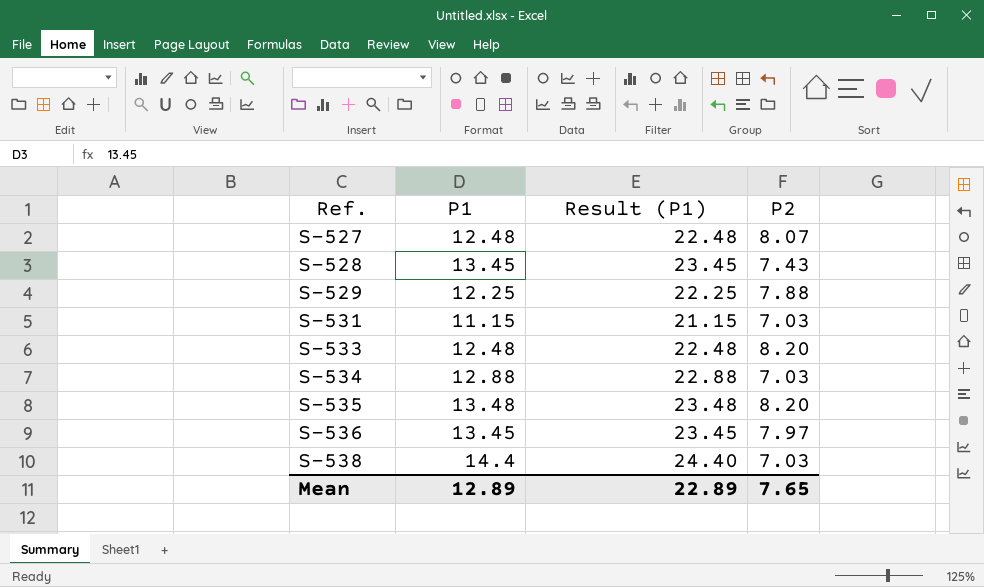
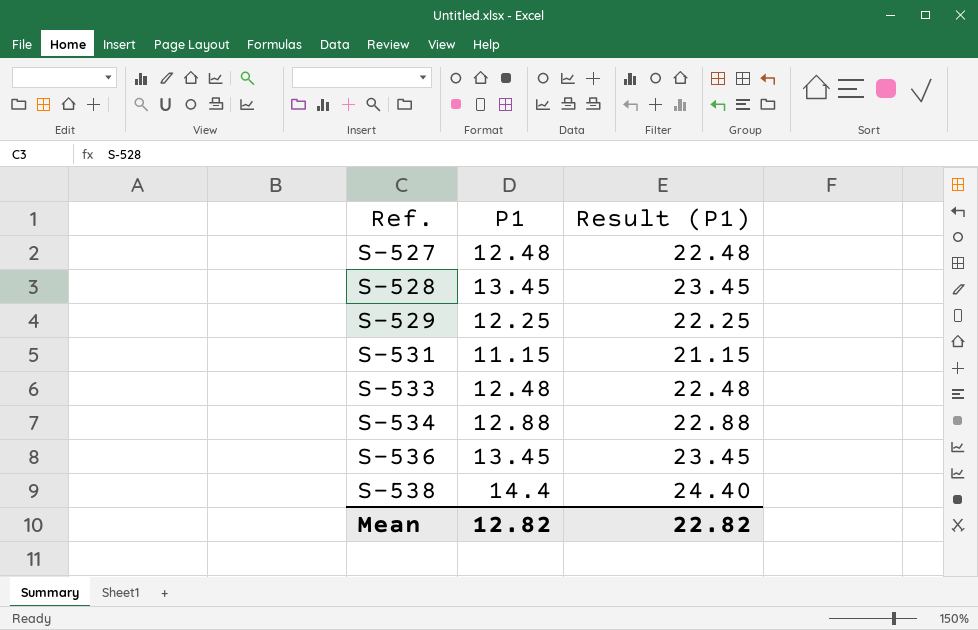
column P2 | position: 4 -> none
row S-535: 13.48 | 23.48 | 8.20 -> none
Mean | P1: 12.89 -> 12.82
Mean | Result (P1): 22.89 -> 22.82

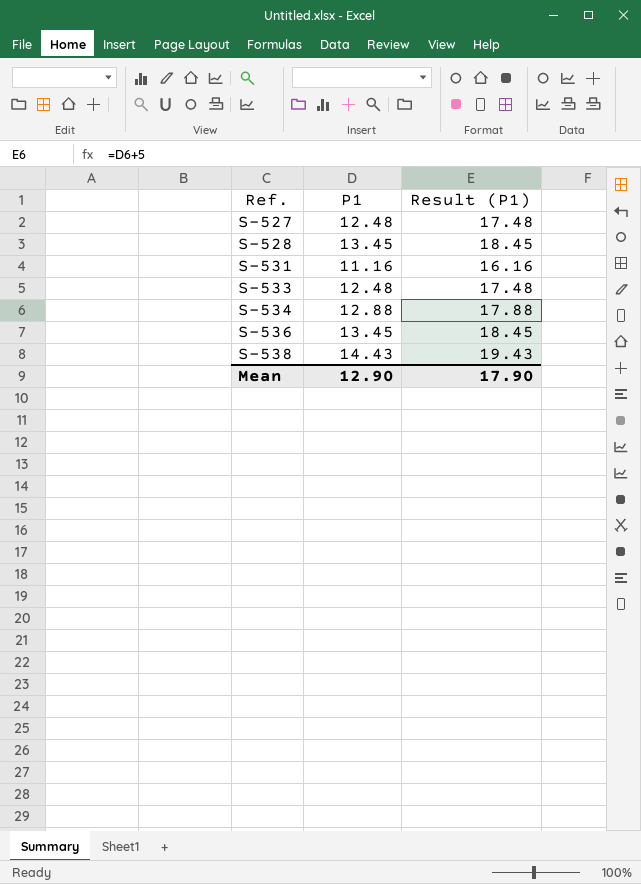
column Result (P1) | formula: [P1] + 10 -> [P1] + 5
row S-529: 12.25 | 22.25 -> none
S-531 | P1: 11.15 -> 11.16
S-538 | P1: 14.4 -> 14.43
Mean | P1: 12.82 -> 12.90
Mean | Result (P1): 22.82 -> 17.90

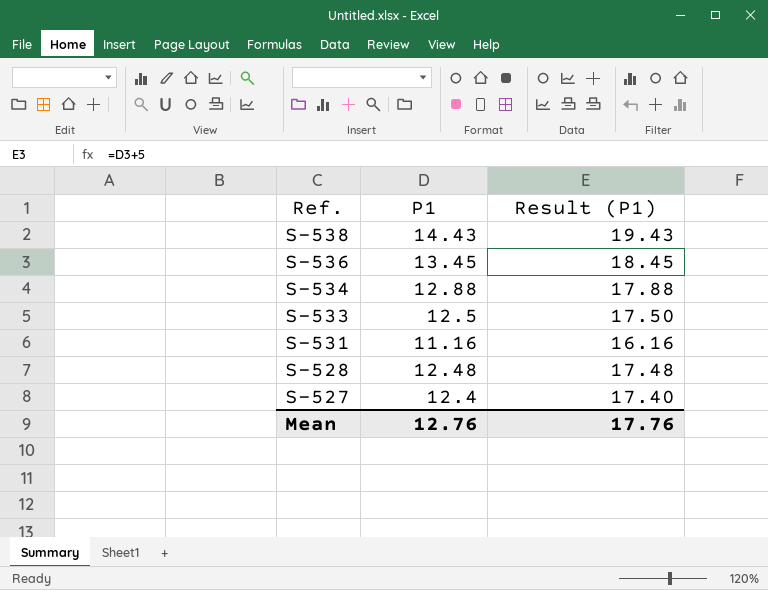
row order: Ref. ascending -> Ref. descending
S-533 | P1: 12.48 -> 12.5
S-533 | Result (P1): 17.48 -> 17.50
S-528 | P1: 13.45 -> 12.48
S-528 | Result (P1): 18.45 -> 17.48
S-527 | P1: 12.48 -> 12.4
S-527 | Result (P1): 17.48 -> 17.40
Mean | P1: 12.90 -> 12.76
Mean | Result (P1): 17.90 -> 17.76

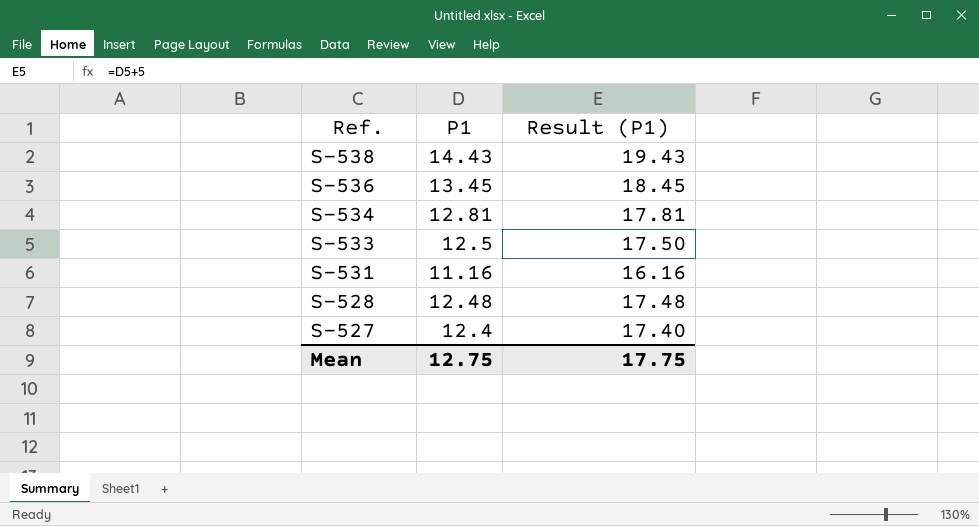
S-534 | P1: 12.88 -> 12.81
S-534 | Result (P1): 17.88 -> 17.81
Mean | P1: 12.76 -> 12.75
Mean | Result (P1): 17.76 -> 17.75

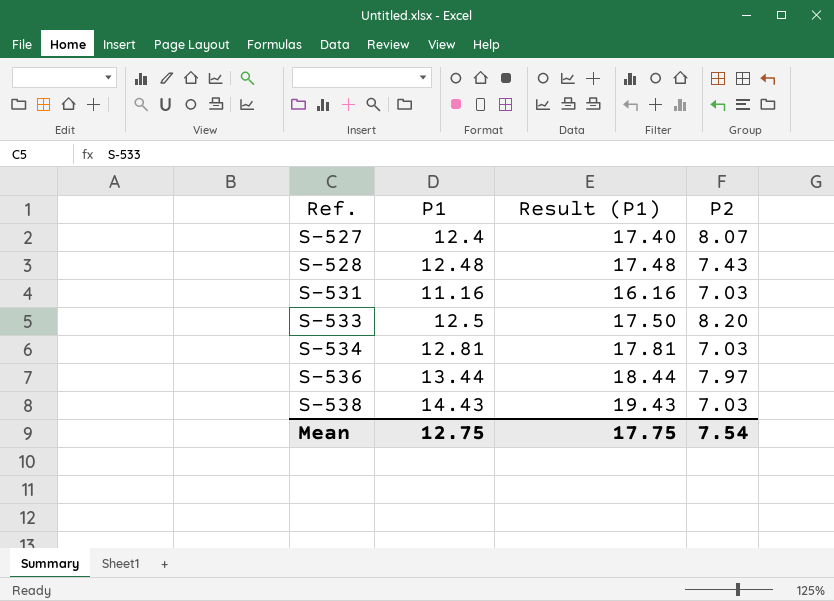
row order: Ref. descending -> Ref. ascending
column P2 | position: none -> 4
S-536 | P1: 13.45 -> 13.44
S-536 | Result (P1): 18.45 -> 18.44

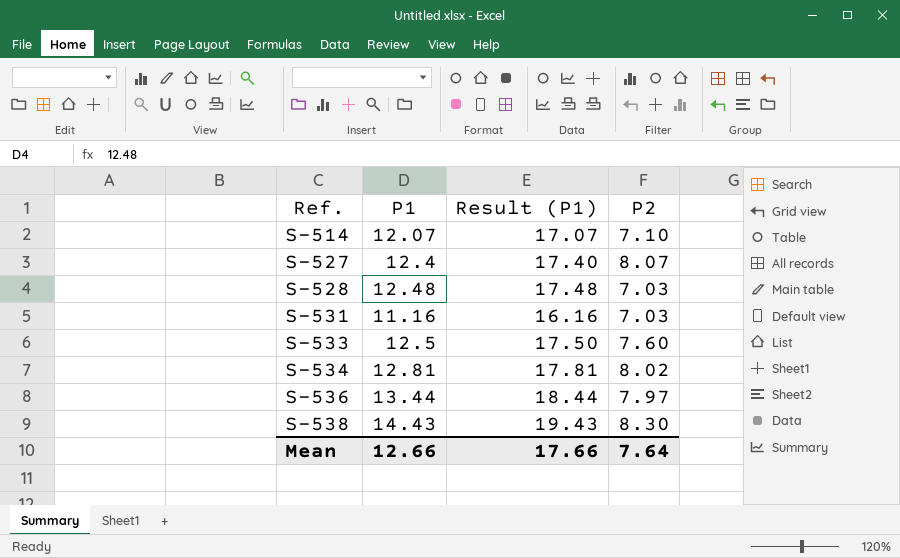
row S-514: none -> 12.07 | 17.07 | 7.10
S-528 | P2: 7.43 -> 7.03
S-533 | P2: 8.20 -> 7.60
S-534 | P2: 7.03 -> 8.02
S-538 | P2: 7.03 -> 8.30
Mean | P1: 12.75 -> 12.66
Mean | Result (P1): 17.75 -> 17.66
Mean | P2: 7.54 -> 7.64

